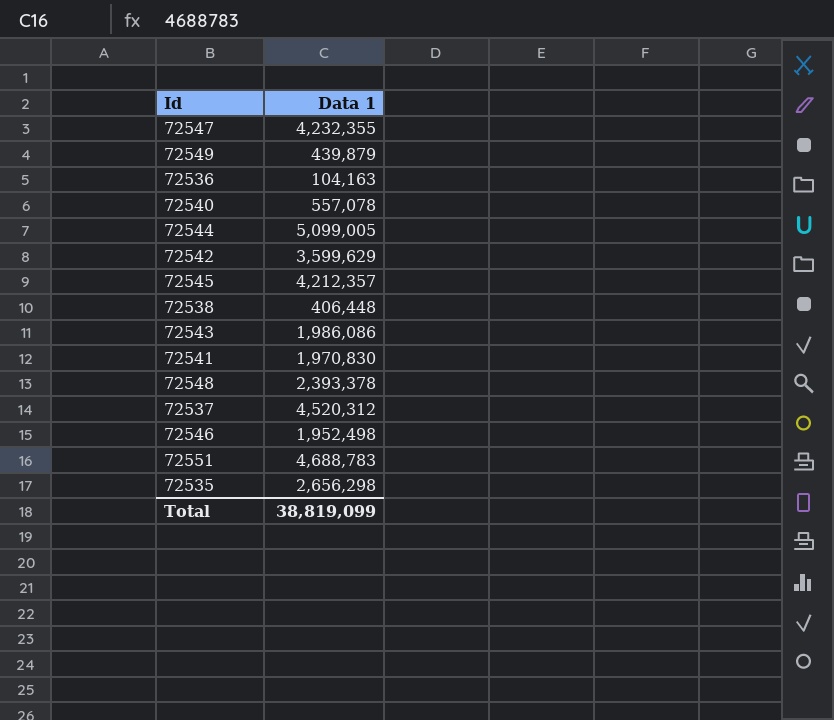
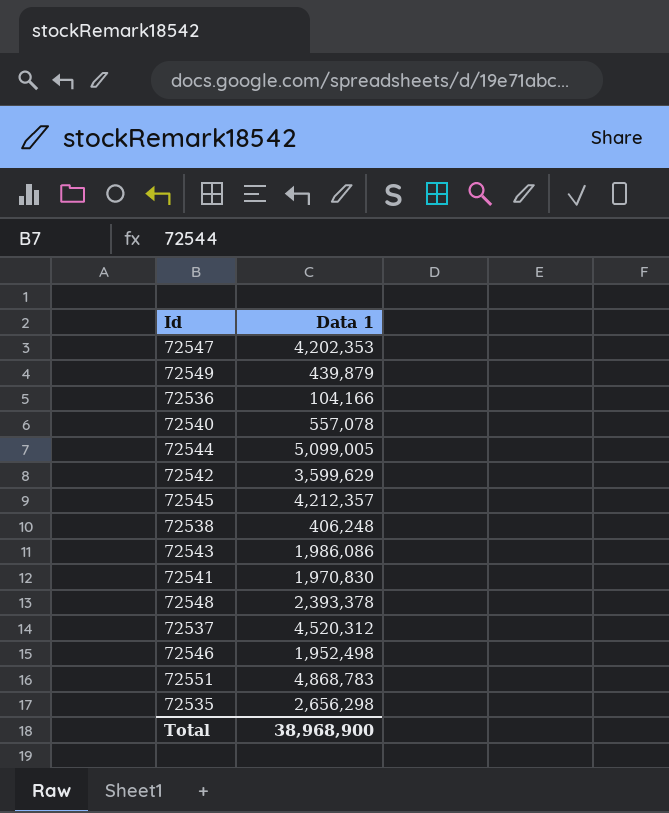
72547 | Data 1: 4,232,355 -> 4,202,353
72536 | Data 1: 104,163 -> 104,166
72538 | Data 1: 406,448 -> 406,248
72551 | Data 1: 4,688,783 -> 4,868,783
Total | Data 1: 38,819,099 -> 38,968,900

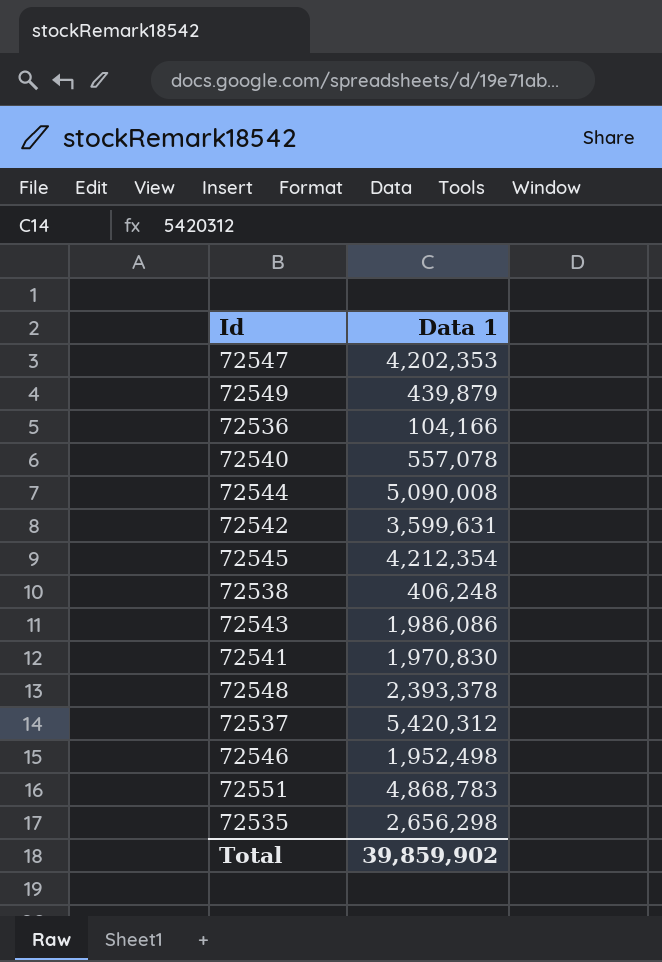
72544 | Data 1: 5,099,005 -> 5,090,008
72542 | Data 1: 3,599,629 -> 3,599,631
72545 | Data 1: 4,212,357 -> 4,212,354
72537 | Data 1: 4,520,312 -> 5,420,312
Total | Data 1: 38,968,900 -> 39,859,902

